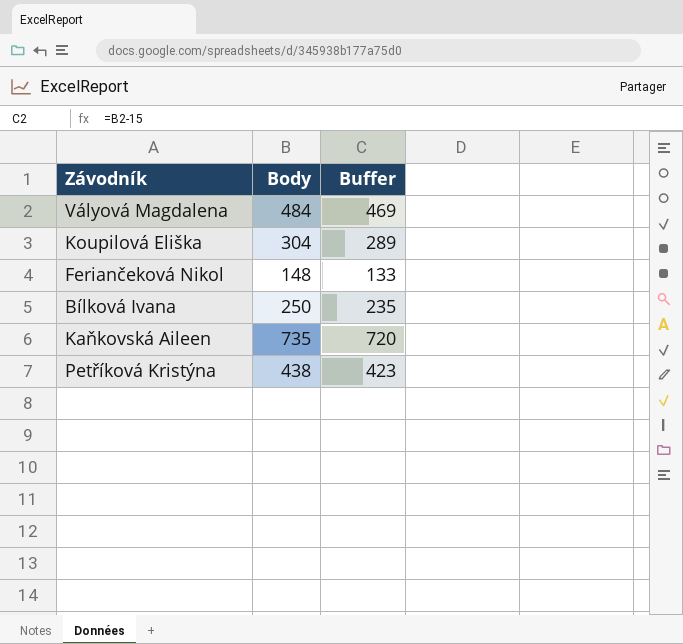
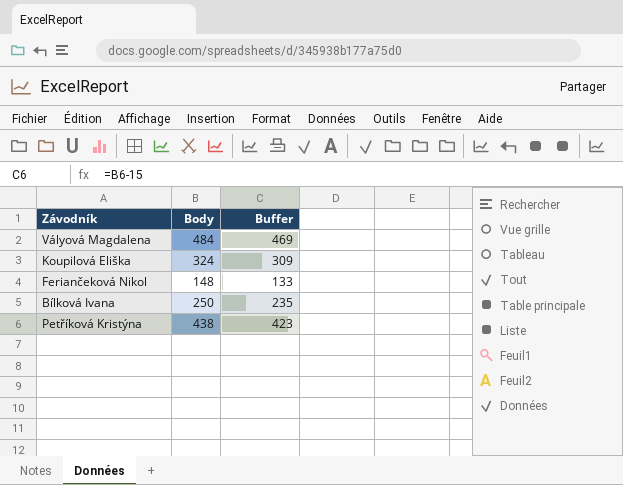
row Kaňkovská Aileen: 735 | 720 -> none
Koupilová Eliška | Body: 304 -> 324
Koupilová Eliška | Buffer: 289 -> 309

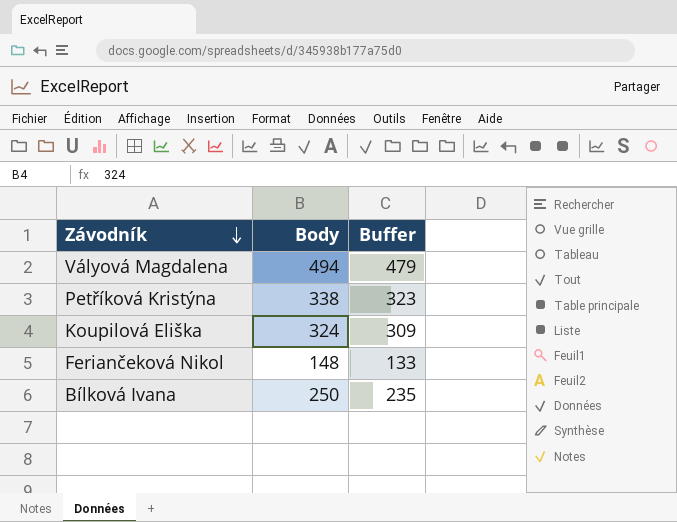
row order: none -> Závodník descending
Vályová Magdalena | Body: 484 -> 494
Vályová Magdalena | Buffer: 469 -> 479
Petříková Kristýna | Body: 438 -> 338
Petříková Kristýna | Buffer: 423 -> 323

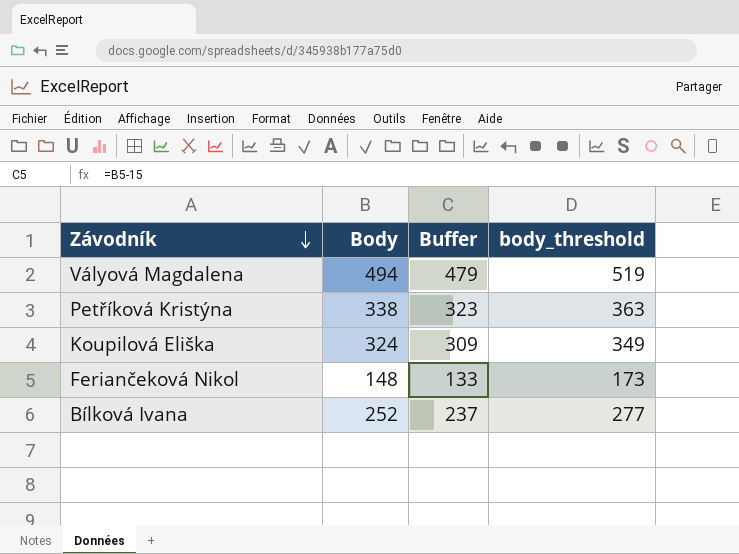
column body_threshold | formula: none -> [Body] + 25
Bílková Ivana | Body: 250 -> 252
Bílková Ivana | Buffer: 235 -> 237

